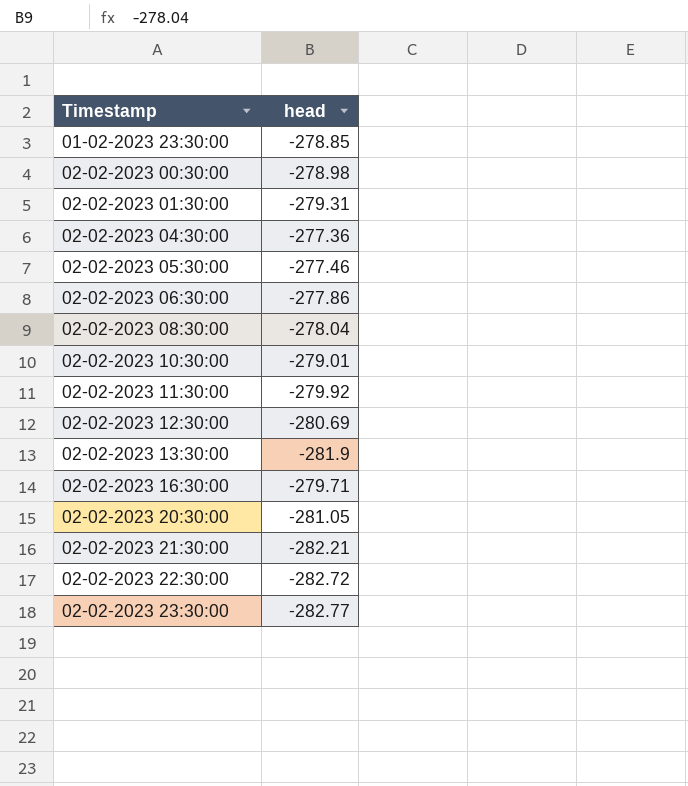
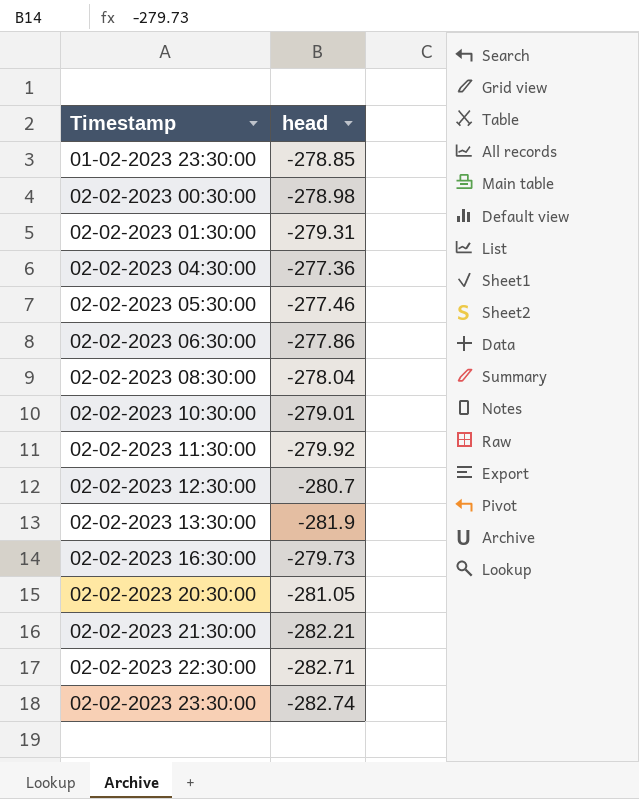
02-02-2023 12:30:00 | head: -280.69 -> -280.7
02-02-2023 16:30:00 | head: -279.71 -> -279.73
02-02-2023 22:30:00 | head: -282.72 -> -282.71
02-02-2023 23:30:00 | head: -282.77 -> -282.74

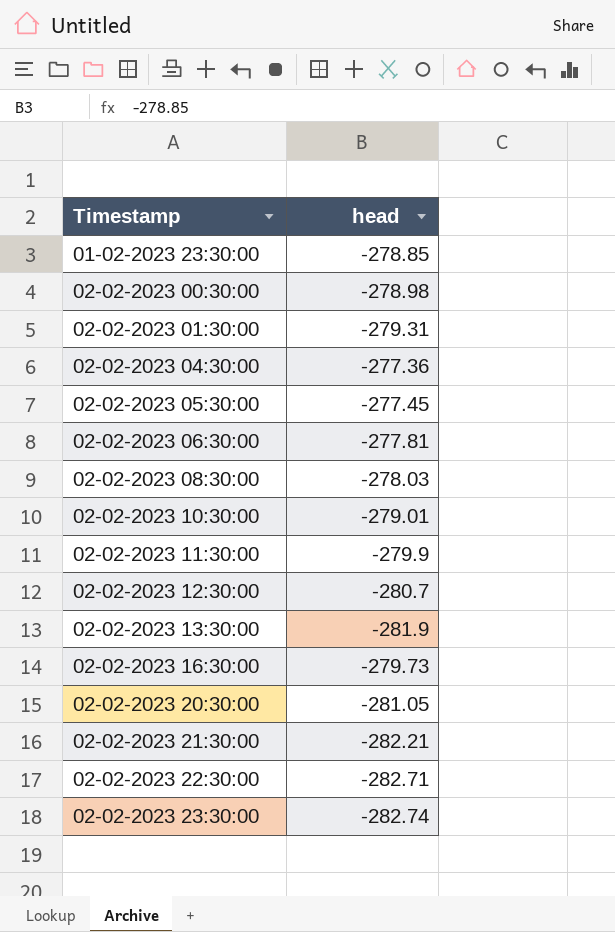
02-02-2023 05:30:00 | head: -277.46 -> -277.45
02-02-2023 06:30:00 | head: -277.86 -> -277.81
02-02-2023 08:30:00 | head: -278.04 -> -278.03
02-02-2023 11:30:00 | head: -279.92 -> -279.9

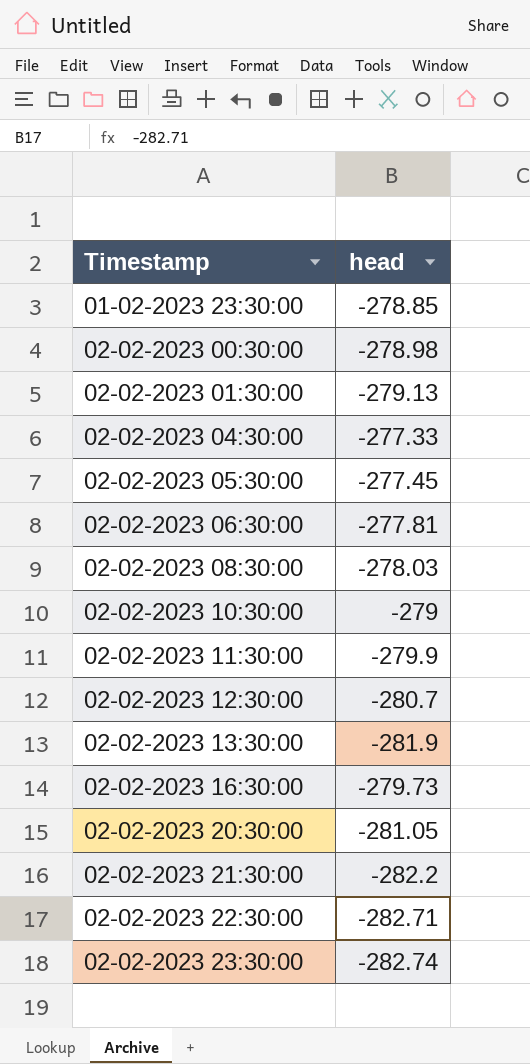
02-02-2023 01:30:00 | head: -279.31 -> -279.13
02-02-2023 04:30:00 | head: -277.36 -> -277.33
02-02-2023 10:30:00 | head: -279.01 -> -279
02-02-2023 21:30:00 | head: -282.21 -> -282.2

